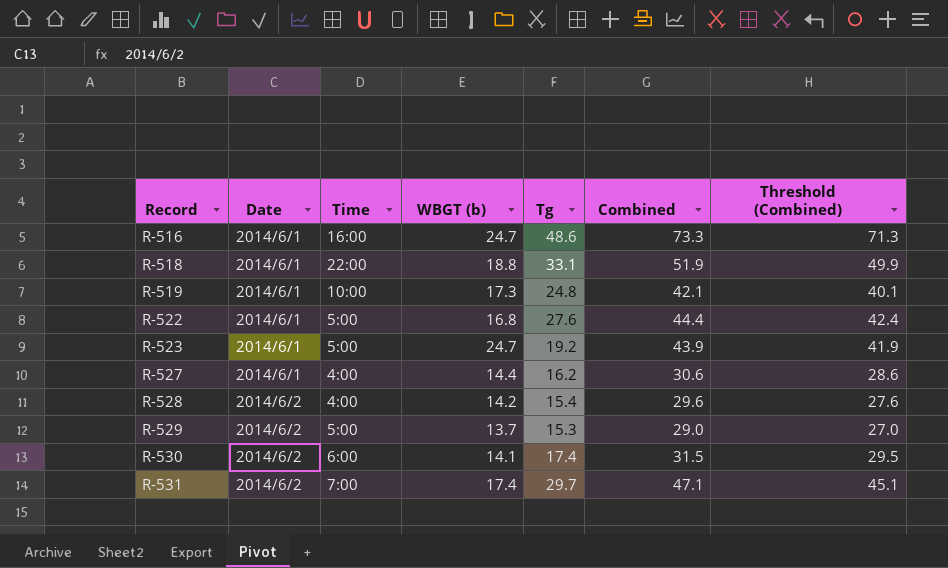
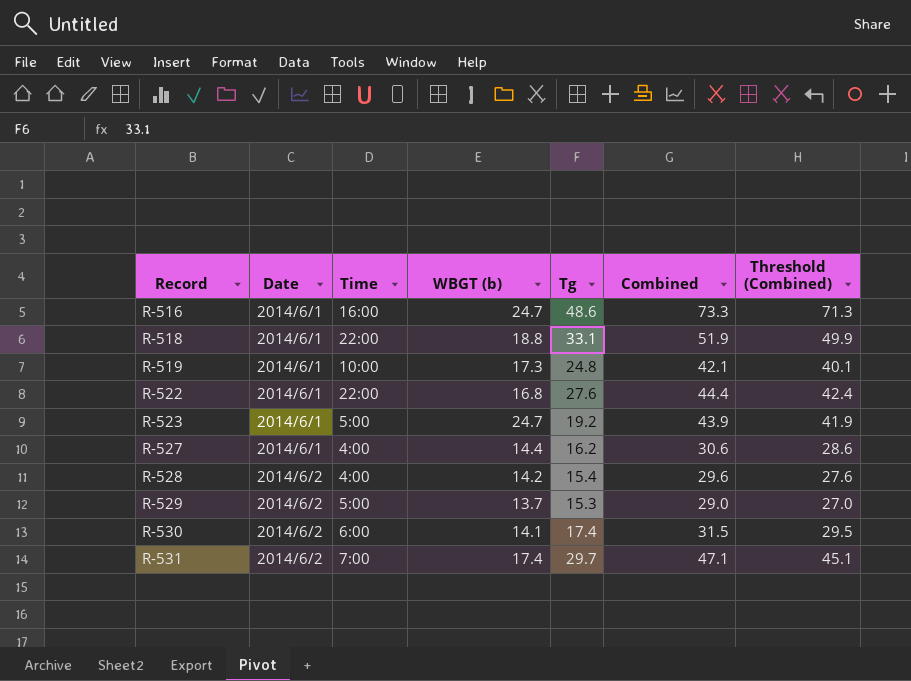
R-522 | Time: 5:00 -> 22:00

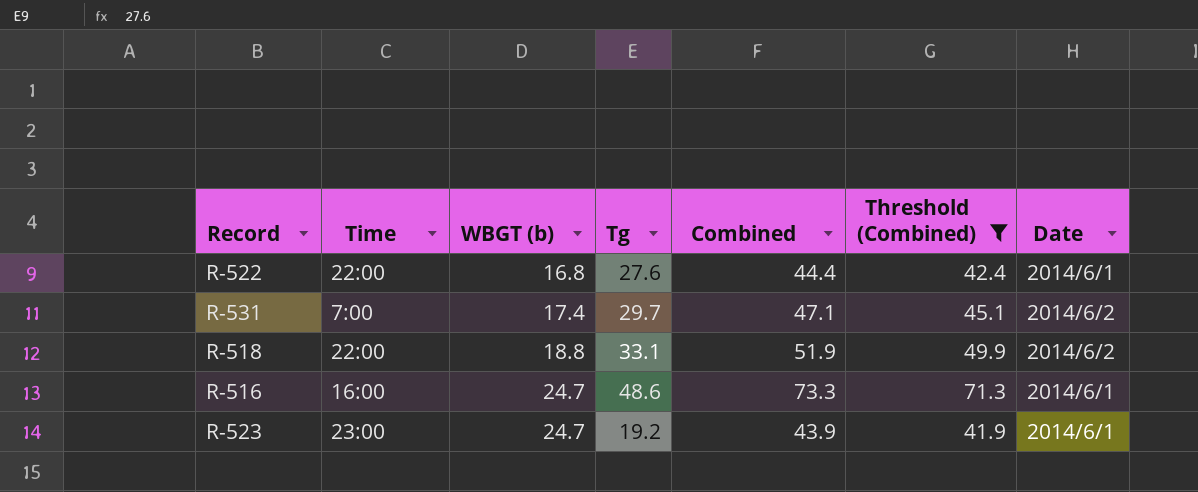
filter: none -> Threshold (Combined) >= 41.9
row order: Record ascending -> WBGT (b) ascending
column Date | position: 2 -> 7
R-518 | Date: 2014/6/1 -> 2014/6/2
R-523 | Time: 5:00 -> 23:00

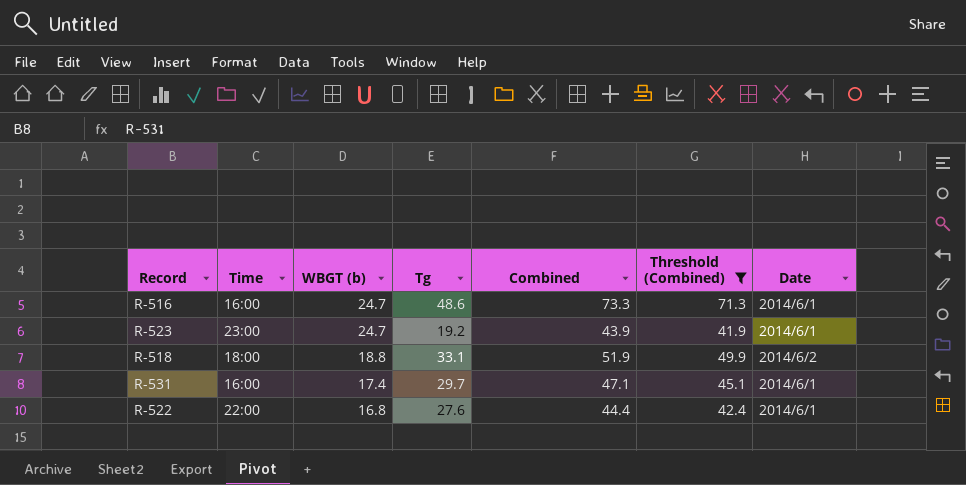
row order: WBGT (b) ascending -> WBGT (b) descending
R-518 | Time: 22:00 -> 18:00
R-531 | Time: 7:00 -> 16:00
R-531 | Date: 2014/6/2 -> 2014/6/1

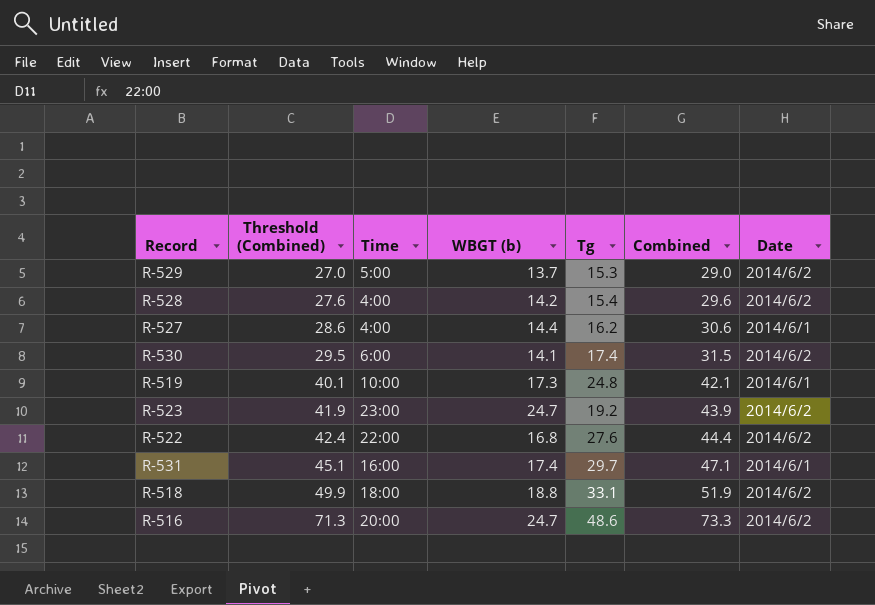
filter: Threshold (Combined) >= 41.9 -> none
row order: WBGT (b) descending -> Threshold (Combined) ascending
column Threshold (Combined) | position: 6 -> 2
R-523 | Date: 2014/6/1 -> 2014/6/2
R-522 | Date: 2014/6/1 -> 2014/6/2
R-516 | Time: 16:00 -> 20:00
R-516 | Date: 2014/6/1 -> 2014/6/2

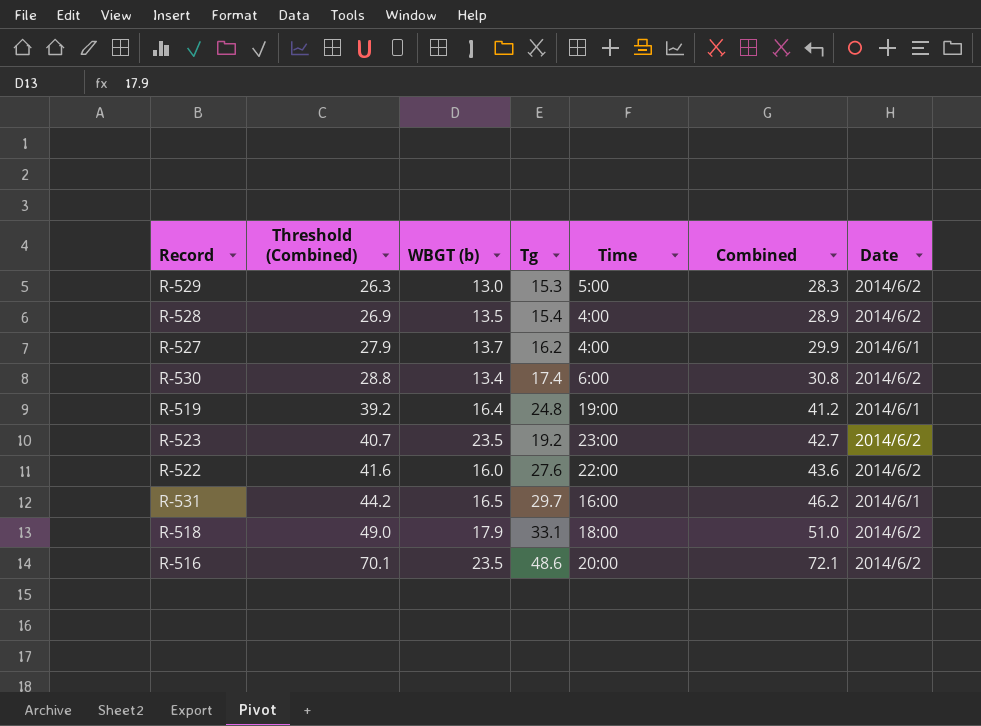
column Time | position: 3 -> 5
R-529 | Threshold (Combined): 27.0 -> 26.3
R-529 | WBGT (b): 13.7 -> 13.0
R-529 | Combined: 29.0 -> 28.3
R-528 | Threshold (Combined): 27.6 -> 26.9
R-528 | WBGT (b): 14.2 -> 13.5
R-528 | Combined: 29.6 -> 28.9
R-527 | Threshold (Combined): 28.6 -> 27.9
R-527 | WBGT (b): 14.4 -> 13.7
R-527 | Combined: 30.6 -> 29.9
R-530 | Threshold (Combined): 29.5 -> 28.8
R-530 | WBGT (b): 14.1 -> 13.4
R-530 | Combined: 31.5 -> 30.8
R-519 | Threshold (Combined): 40.1 -> 39.2
R-519 | WBGT (b): 17.3 -> 16.4
R-519 | Time: 10:00 -> 19:00
R-519 | Combined: 42.1 -> 41.2
R-523 | Threshold (Combined): 41.9 -> 40.7
R-523 | WBGT (b): 24.7 -> 23.5
R-523 | Combined: 43.9 -> 42.7
R-522 | Threshold (Combined): 42.4 -> 41.6
R-522 | WBGT (b): 16.8 -> 16.0
R-522 | Combined: 44.4 -> 43.6
R-531 | Threshold (Combined): 45.1 -> 44.2
R-531 | WBGT (b): 17.4 -> 16.5
R-531 | Combined: 47.1 -> 46.2
R-518 | Threshold (Combined): 49.9 -> 49.0
R-518 | WBGT (b): 18.8 -> 17.9
R-518 | Combined: 51.9 -> 51.0
R-516 | Threshold (Combined): 71.3 -> 70.1
R-516 | WBGT (b): 24.7 -> 23.5
R-516 | Combined: 73.3 -> 72.1

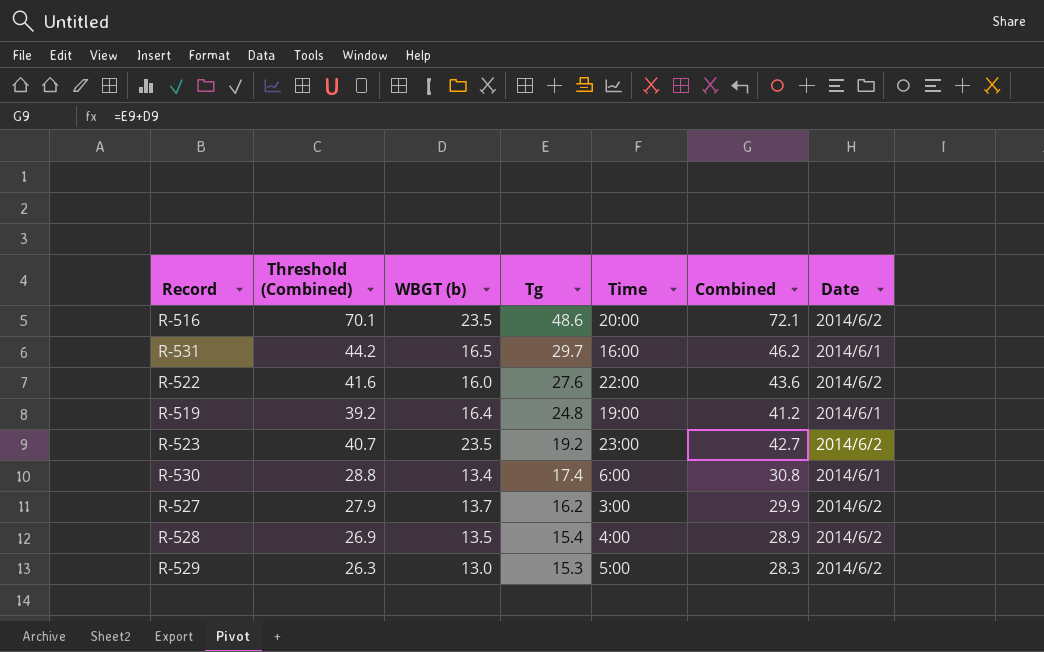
row order: Threshold (Combined) ascending -> Tg descending
row R-518: 49.0 | 17.9 | 33.1 | 18:00 | 51.0 | 2014/6/2 -> none
R-530 | Date: 2014/6/2 -> 2014/6/1
R-527 | Time: 4:00 -> 3:00
R-527 | Date: 2014/6/1 -> 2014/6/2

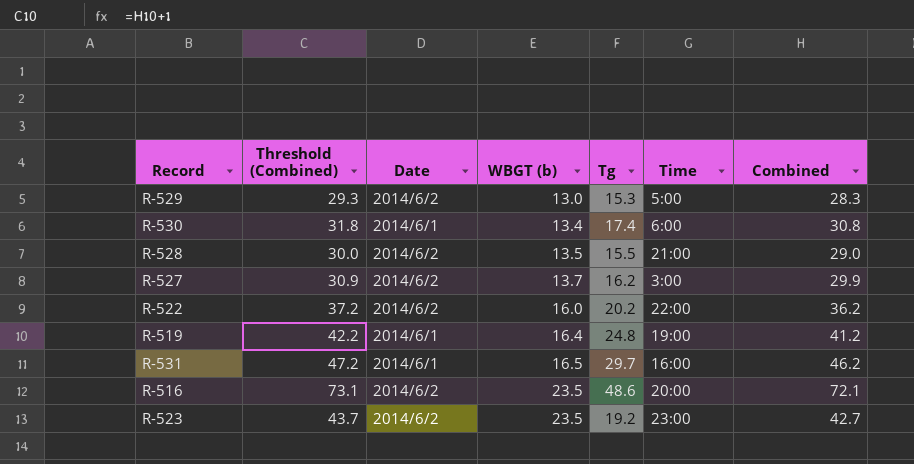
row order: Tg descending -> WBGT (b) ascending
column Threshold (Combined) | formula: [Combined] - 2 -> [Combined] + 1
column Date | position: 7 -> 3
R-528 | Tg: 15.4 -> 15.5
R-528 | Time: 4:00 -> 21:00
R-528 | Combined: 28.9 -> 29.0
R-522 | Tg: 27.6 -> 20.2
R-522 | Combined: 43.6 -> 36.2

